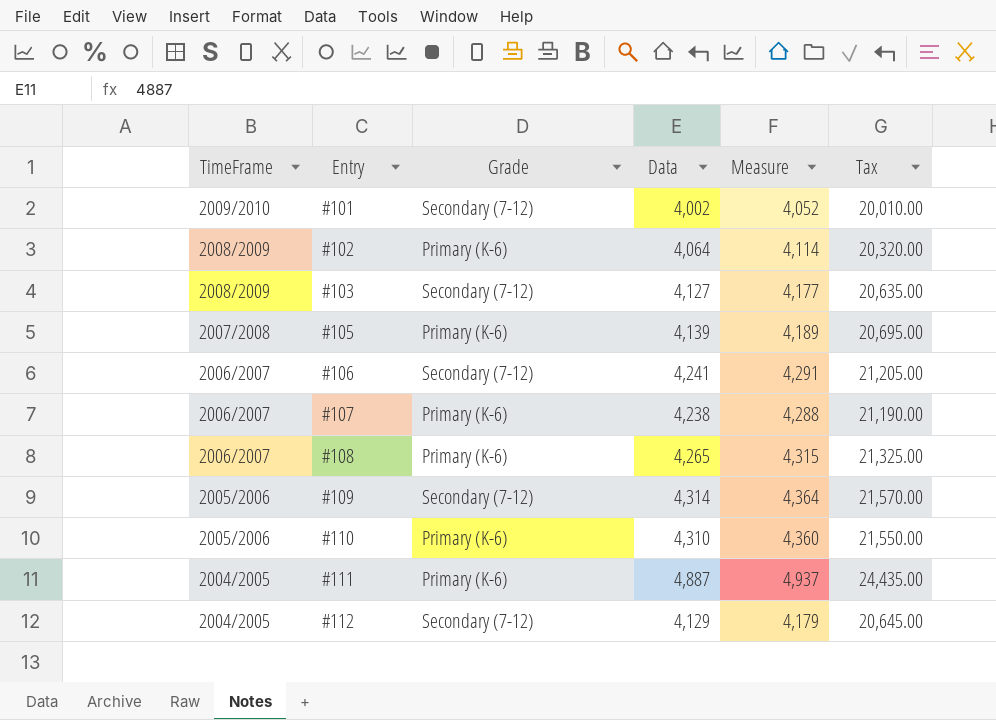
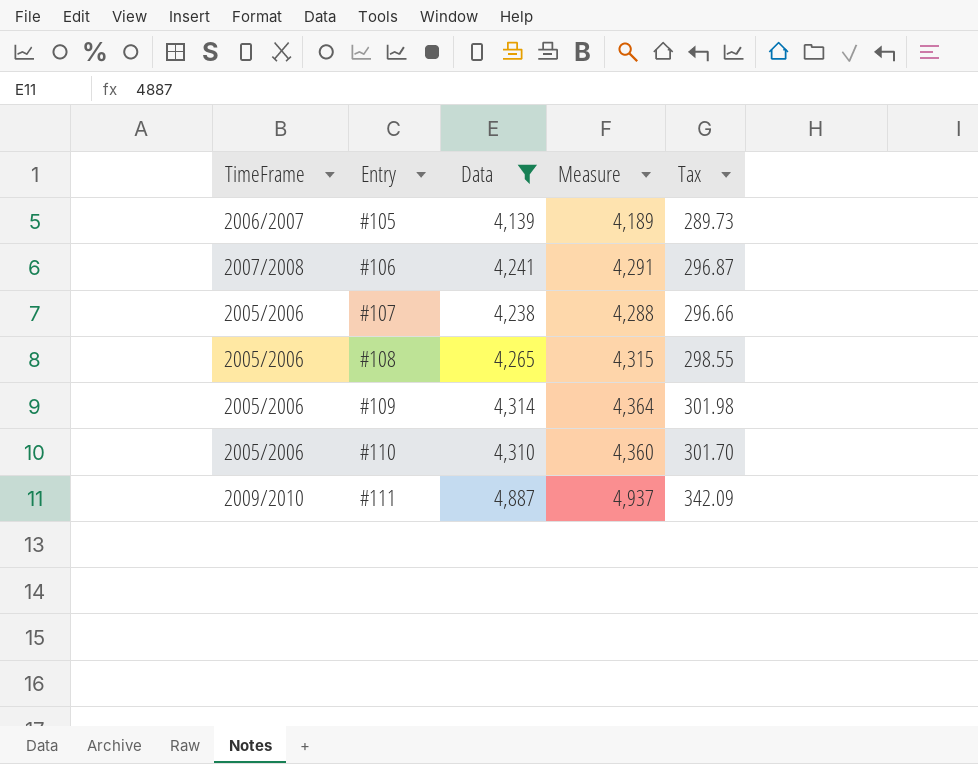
filter: none -> Data >= 4,139
column Grade | position: 3 -> none
column Tax | formula: [Data] * 5 -> [Data] * 0.07
#105 | TimeFrame: 2007/2008 -> 2006/2007
#106 | TimeFrame: 2006/2007 -> 2007/2008
#107 | TimeFrame: 2006/2007 -> 2005/2006
#108 | TimeFrame: 2006/2007 -> 2005/2006
#111 | TimeFrame: 2004/2005 -> 2009/2010

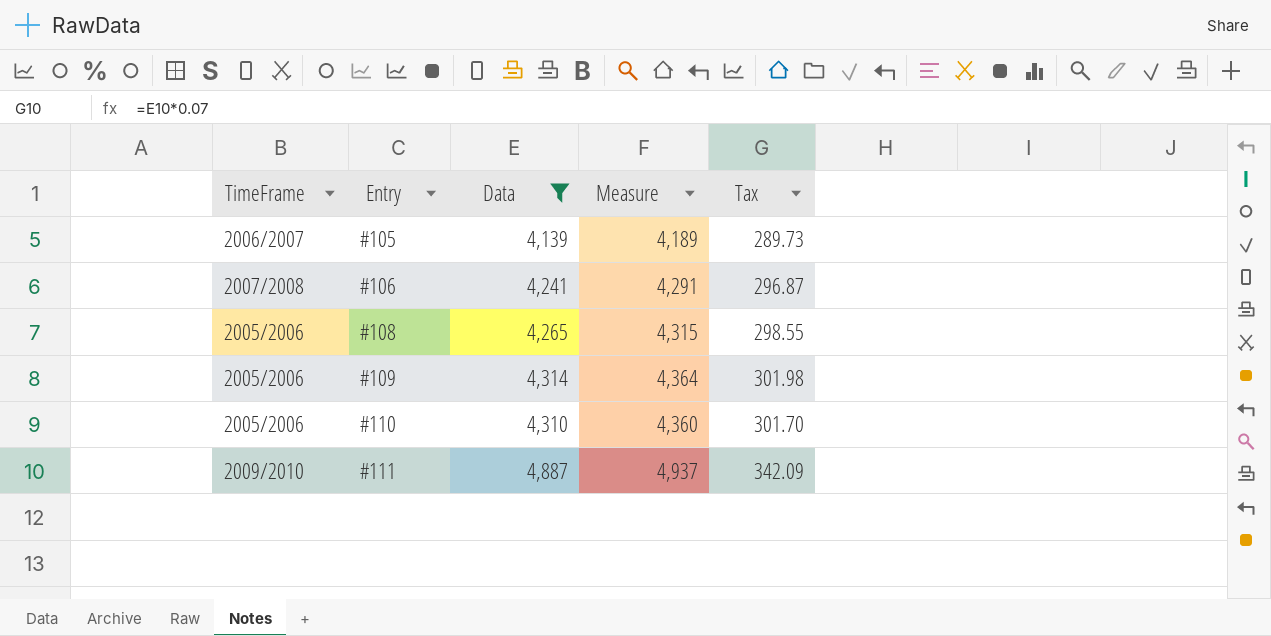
row #107: 2005/2006 | 4,238 | 4,288 | 296.66 -> none

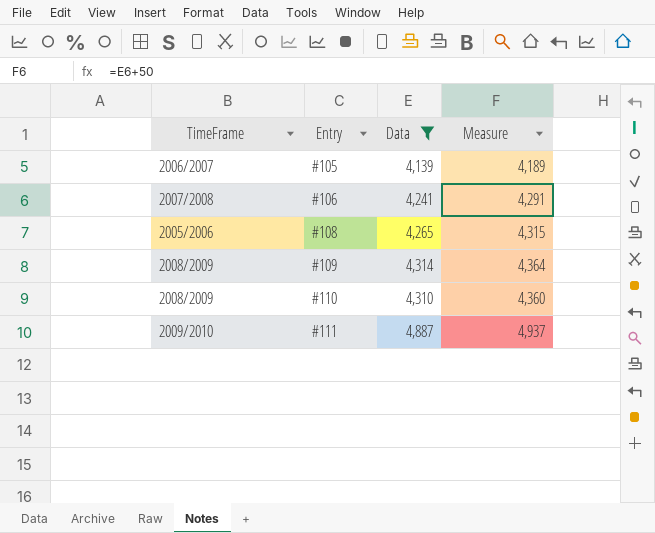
column Tax | formula: [Data] * 0.07 -> none
#109 | TimeFrame: 2005/2006 -> 2008/2009
#110 | TimeFrame: 2005/2006 -> 2008/2009

